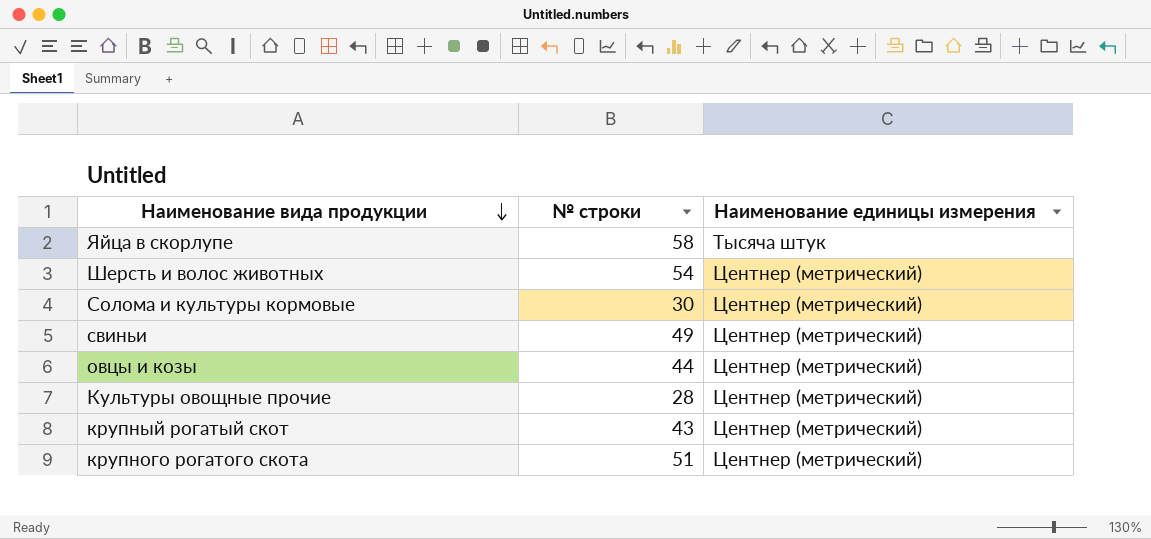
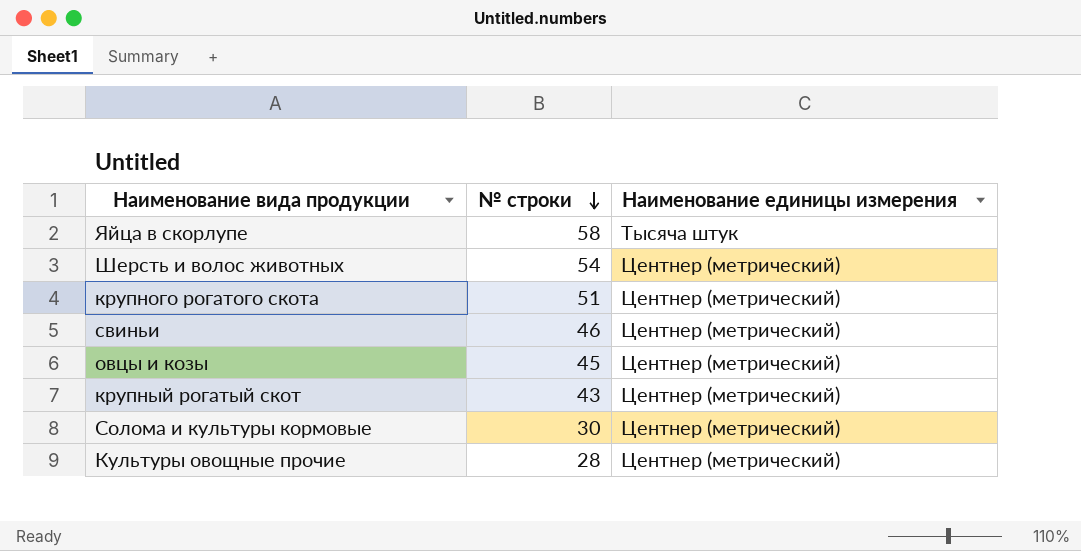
row order: Наименование вида продукции descending -> № строки descending
свиньи | № строки: 49 -> 46
овцы и козы | № строки: 44 -> 45

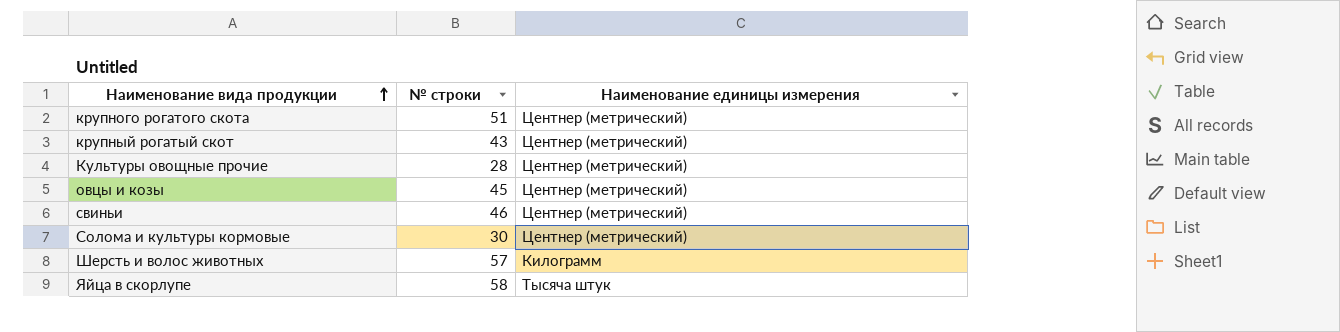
row order: № строки descending -> Наименование вида продукции ascending
Шерсть и волос животных | № строки: 54 -> 57
Шерсть и волос животных | Наименование единицы измерения: Центнер (метрический) -> Килограмм

